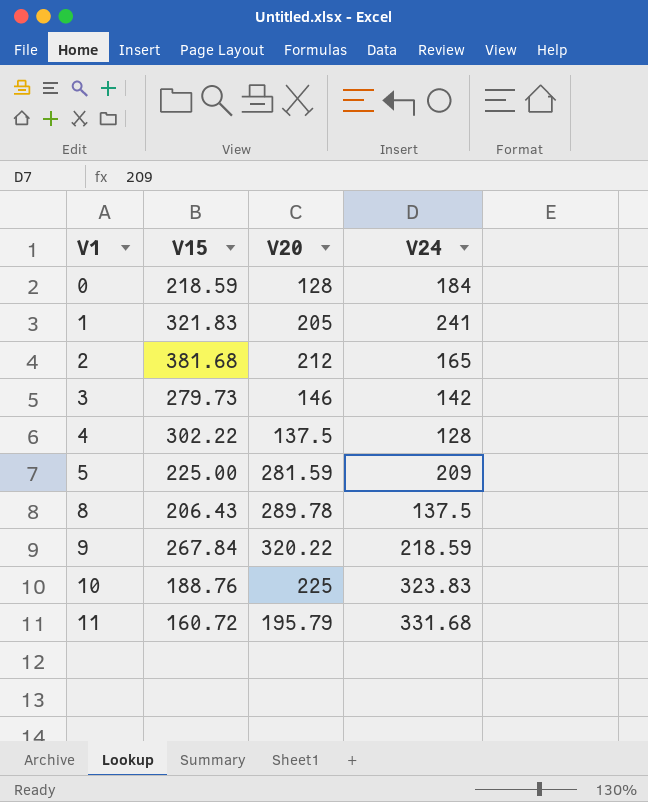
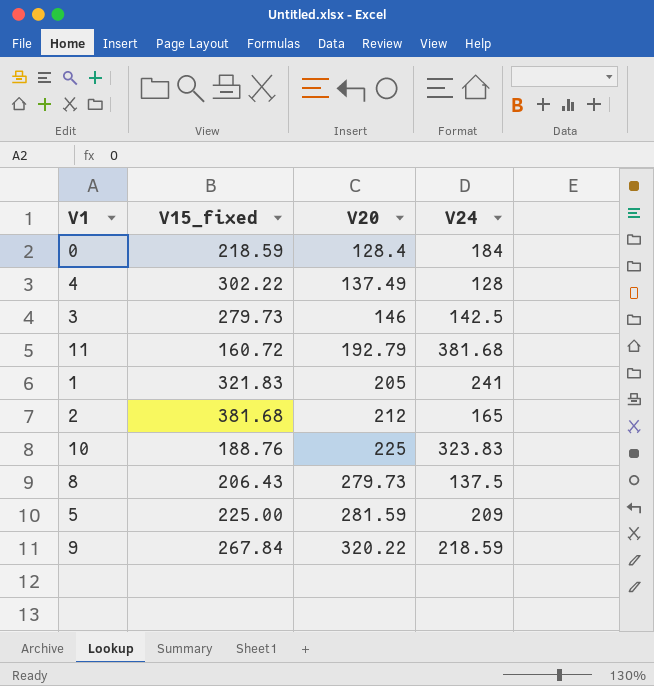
row order: V1 ascending -> V20 ascending
column name: V15 -> V15_fixed
0 | V20: 128 -> 128.4
4 | V20: 137.5 -> 137.49
3 | V24: 142 -> 142.5
11 | V20: 195.79 -> 192.79
11 | V24: 331.68 -> 381.68
8 | V20: 289.78 -> 279.73

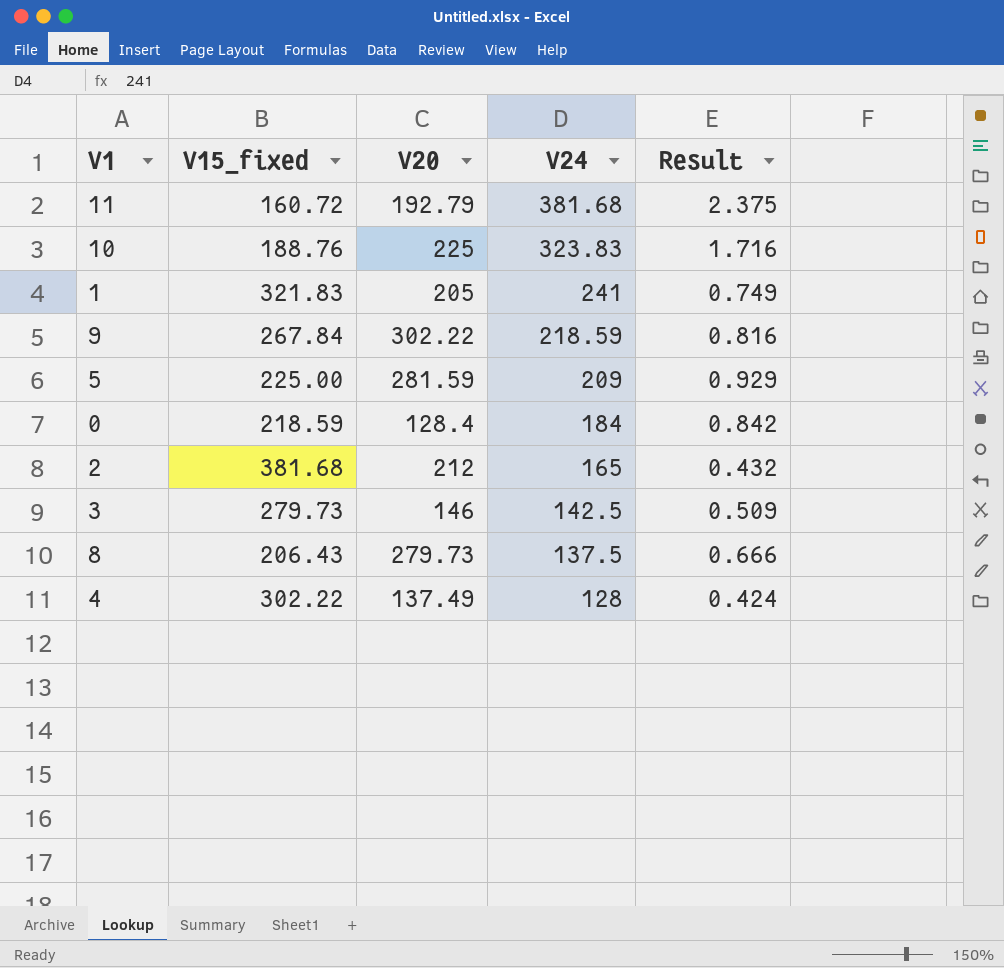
row order: V20 ascending -> V24 descending
column Result | formula: none -> [V24] / [V15_fixed]
9 | V20: 320.22 -> 302.22

